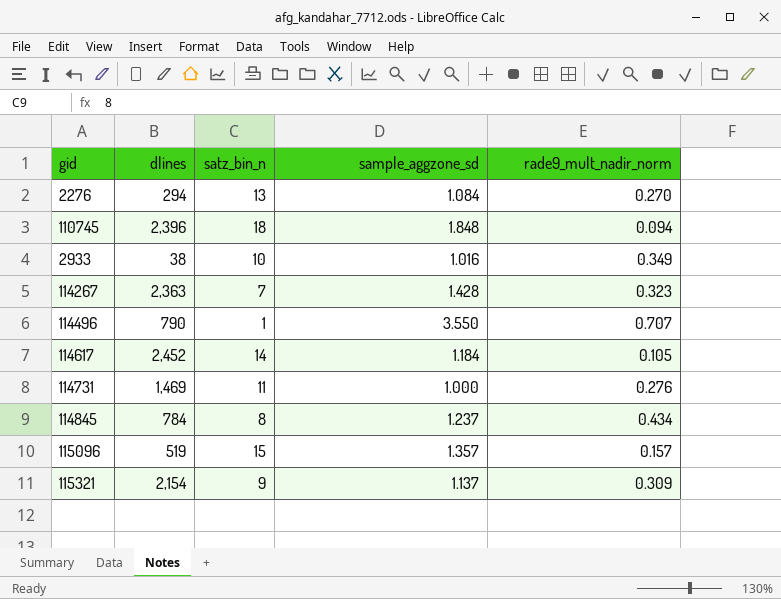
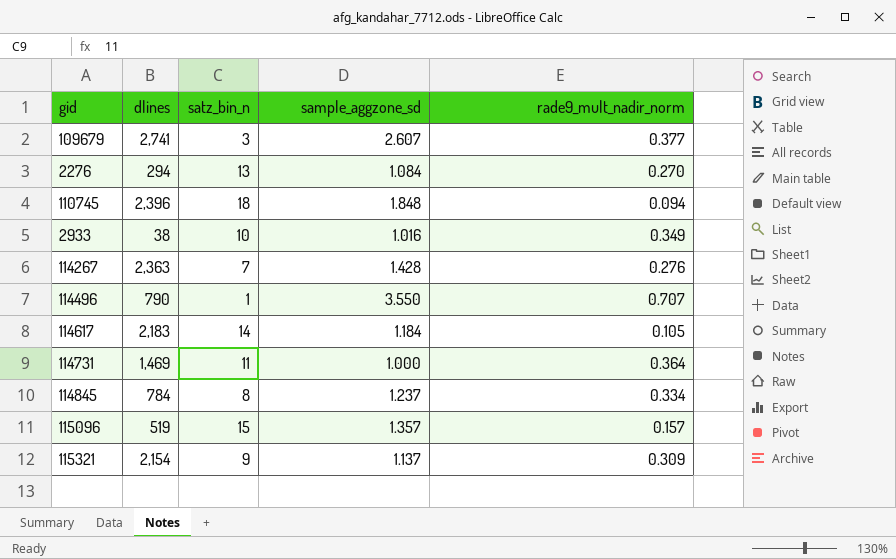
row 109679: none -> 2,741 | 3 | 2.607 | 0.377
114267 | rade9_mult_nadir_norm: 0.323 -> 0.276
114617 | dlines: 2,452 -> 2,183
114731 | rade9_mult_nadir_norm: 0.276 -> 0.364
114845 | rade9_mult_nadir_norm: 0.434 -> 0.334

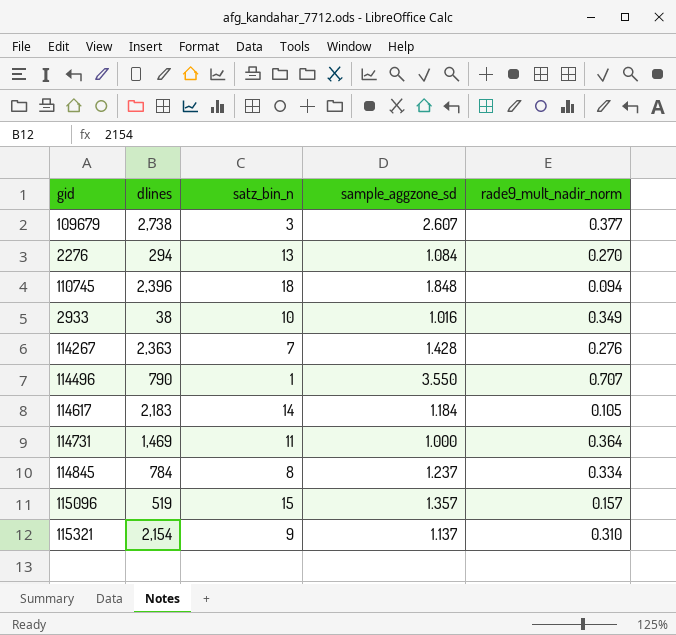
109679 | dlines: 2,741 -> 2,738
115321 | rade9_mult_nadir_norm: 0.309 -> 0.310

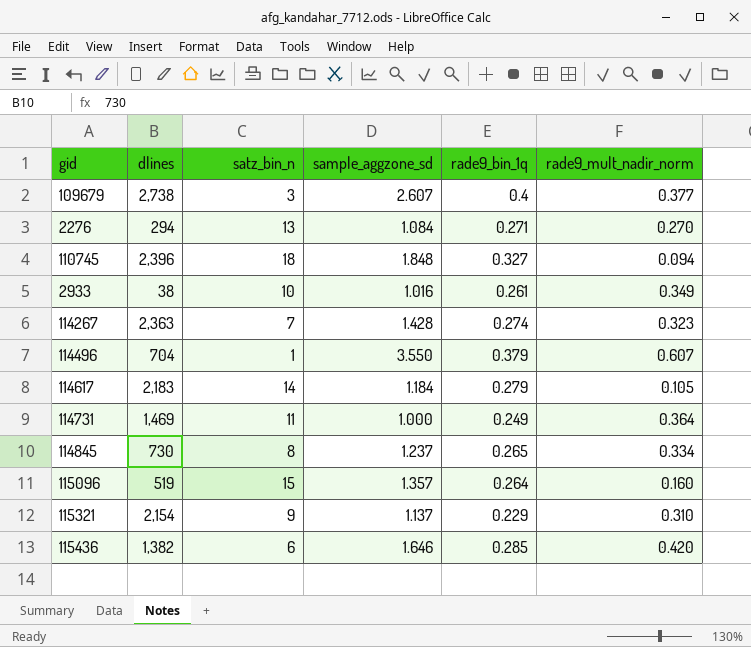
column rade9_bin_1q | position: none -> 5
114267 | rade9_mult_nadir_norm: 0.276 -> 0.323
114496 | dlines: 790 -> 704
114496 | rade9_mult_nadir_norm: 0.707 -> 0.607
114845 | dlines: 784 -> 730
115096 | rade9_mult_nadir_norm: 0.157 -> 0.160
row 115436: none -> 1,382 | 6 | 1.646 | 0.285 | 0.420

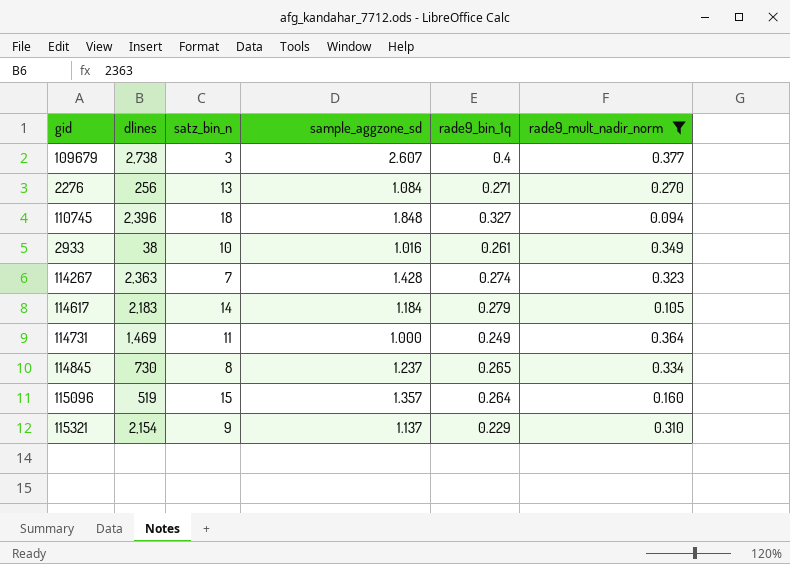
filter: none -> rade9_mult_nadir_norm <= 0.377
2276 | dlines: 294 -> 256

